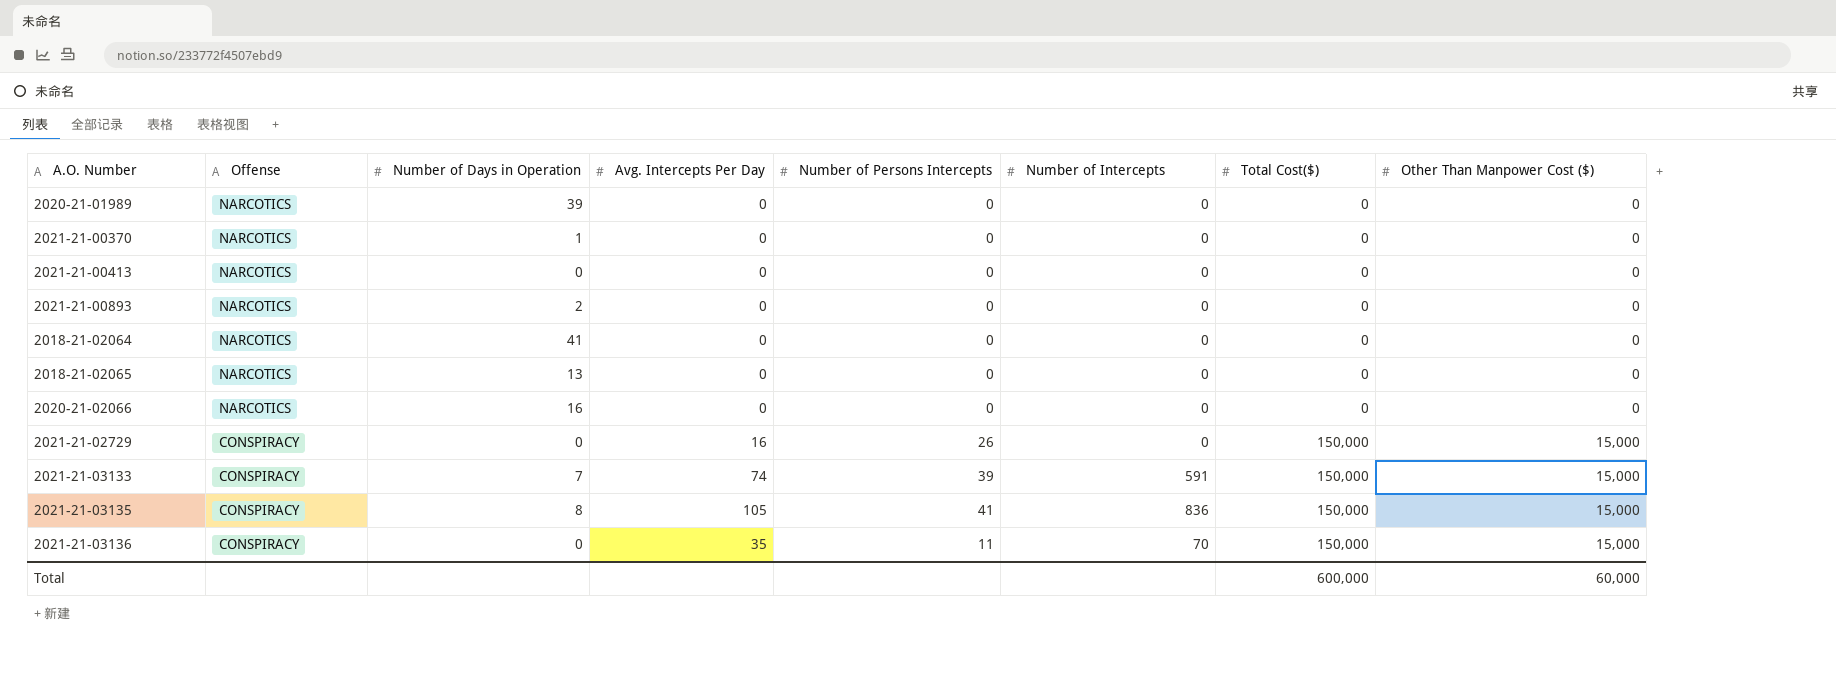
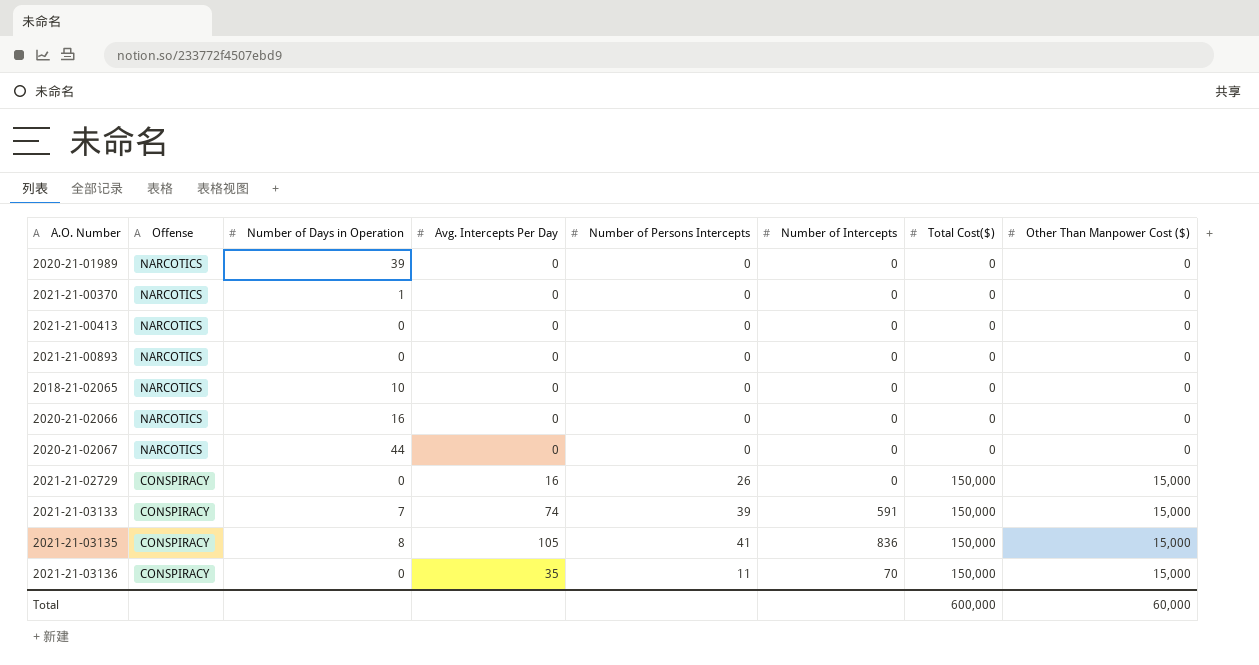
row 2018-21-02064: NARCOTICS | 41 | 0 | 0 | 0 | 0 | 0 -> none
2021-21-00893 | Number of Days in Operation: 2 -> 0
2018-21-02065 | Number of Days in Operation: 13 -> 10
row 2020-21-02067: none -> NARCOTICS | 44 | 0 | 0 | 0 | 0 | 0

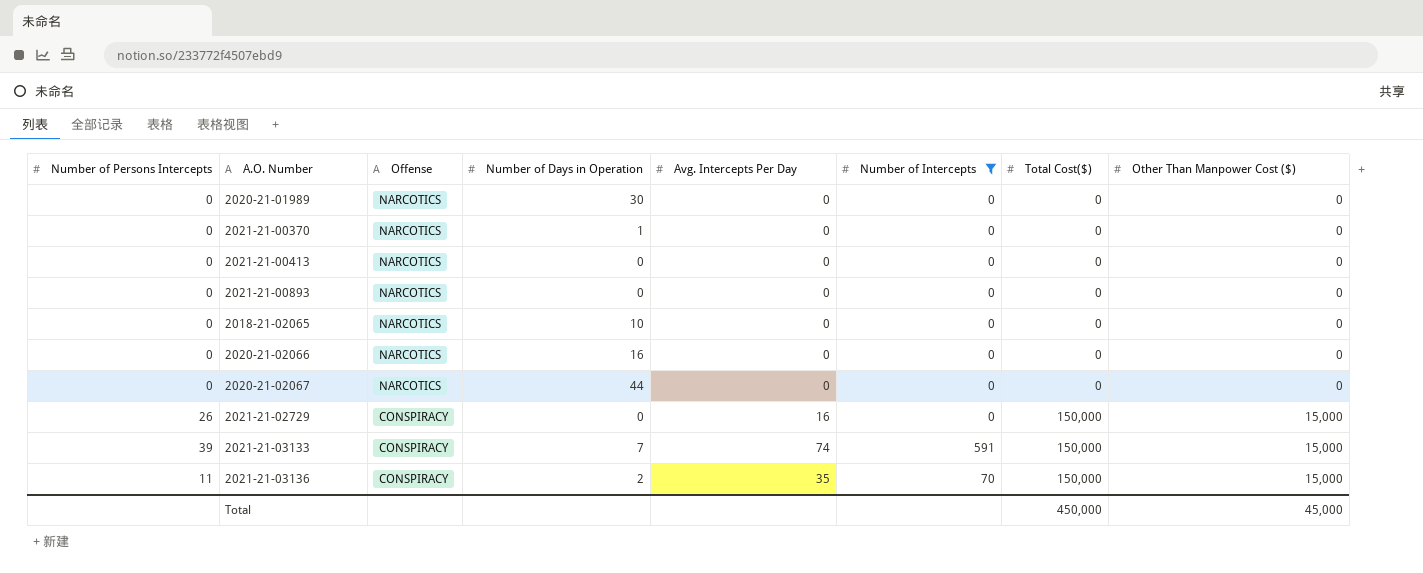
filter: none -> Number of Intercepts != 836
column Number of Persons Intercepts | position: 5 -> 1
2020-21-01989 | Number of Days in Operation: 39 -> 30
2021-21-03136 | Number of Days in Operation: 0 -> 2
Total | Total Cost($): 600,000 -> 450,000
Total | Other Than Manpower Cost ($): 60,000 -> 45,000

